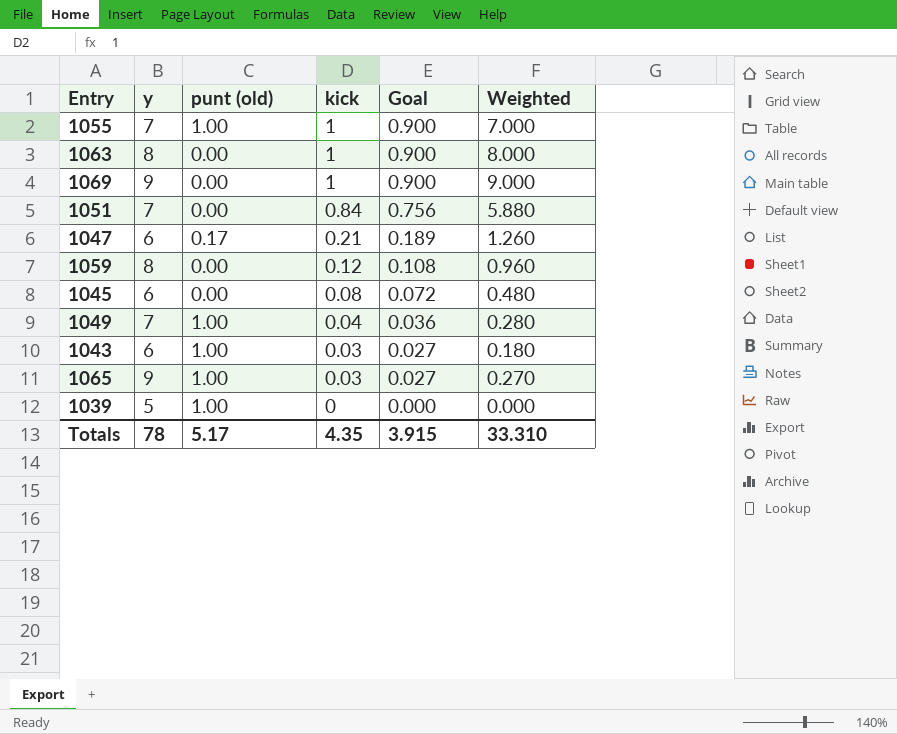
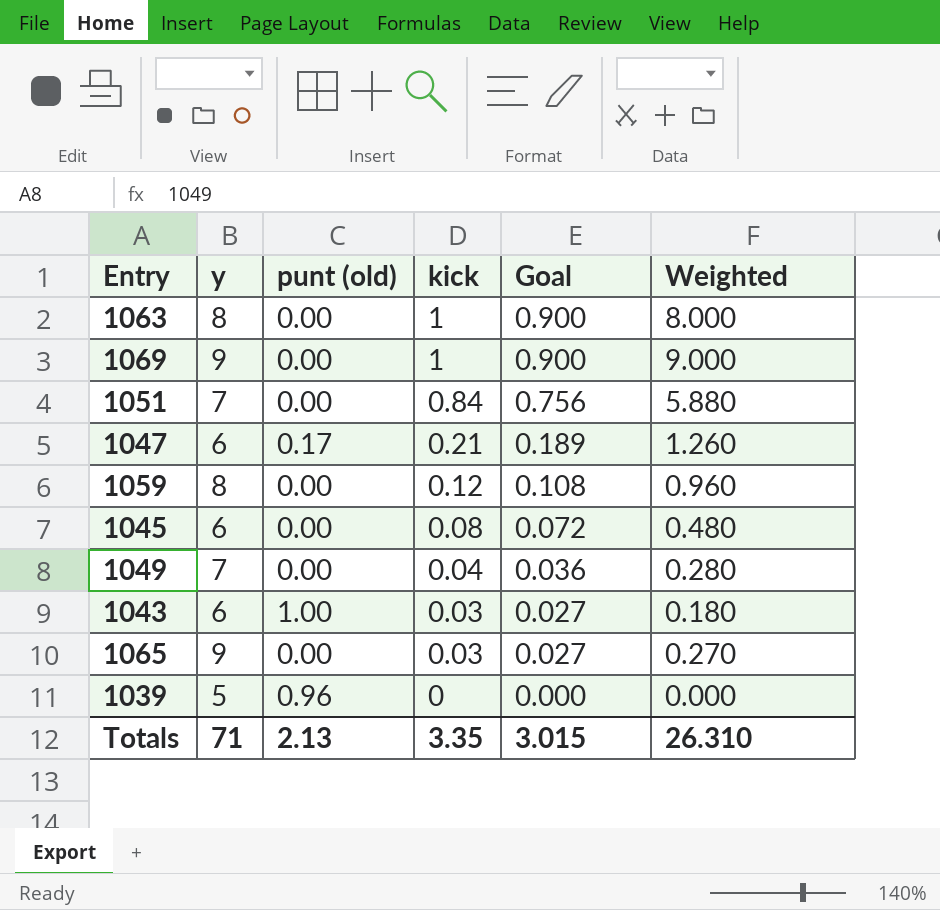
row 1055: 7 | 1.00 | 1 | 0.900 | 7.000 -> none
1049 | punt (old): 1.00 -> 0.00
1065 | punt (old): 1.00 -> 0.00
1039 | punt (old): 1.00 -> 0.96
Totals | y: 78 -> 71
Totals | punt (old): 5.17 -> 2.13
Totals | kick: 4.35 -> 3.35
Totals | Goal: 3.915 -> 3.015
Totals | Weighted: 33.310 -> 26.310

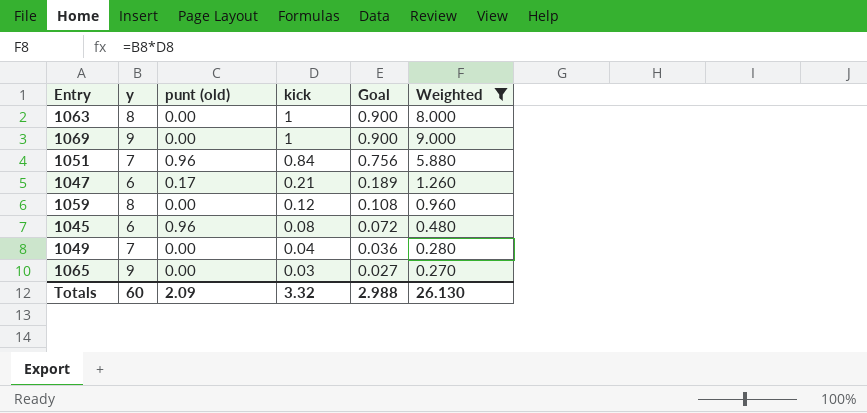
filter: none -> Weighted >= 0.270
1051 | punt (old): 0.00 -> 0.96
1045 | punt (old): 0.00 -> 0.96
Totals | y: 71 -> 60
Totals | punt (old): 2.13 -> 2.09
Totals | kick: 3.35 -> 3.32
Totals | Goal: 3.015 -> 2.988
Totals | Weighted: 26.310 -> 26.130

